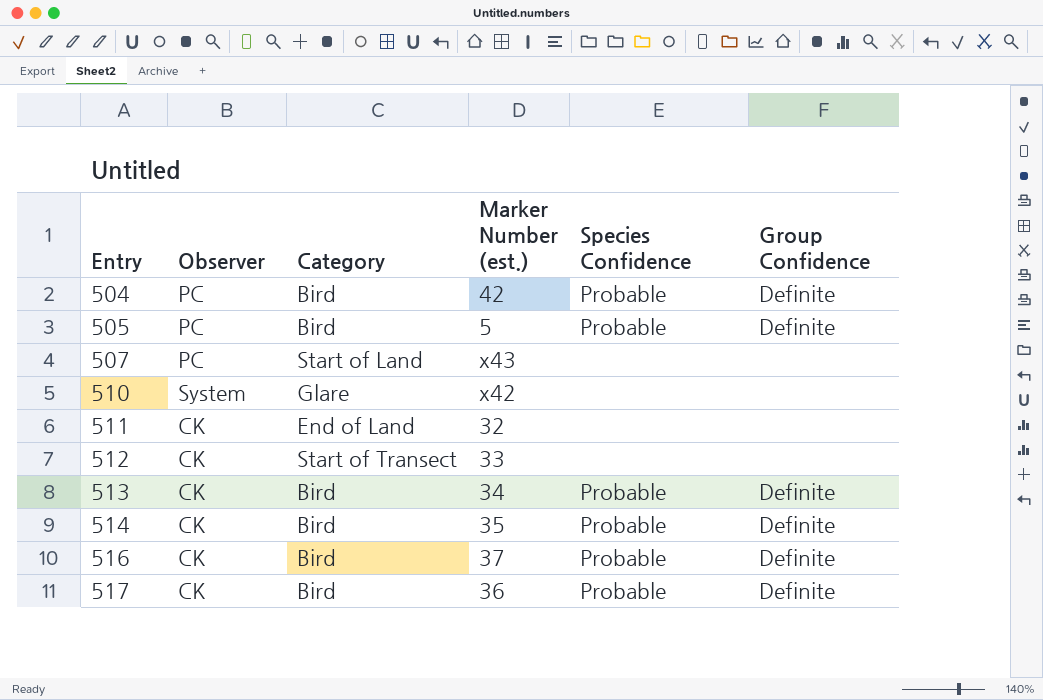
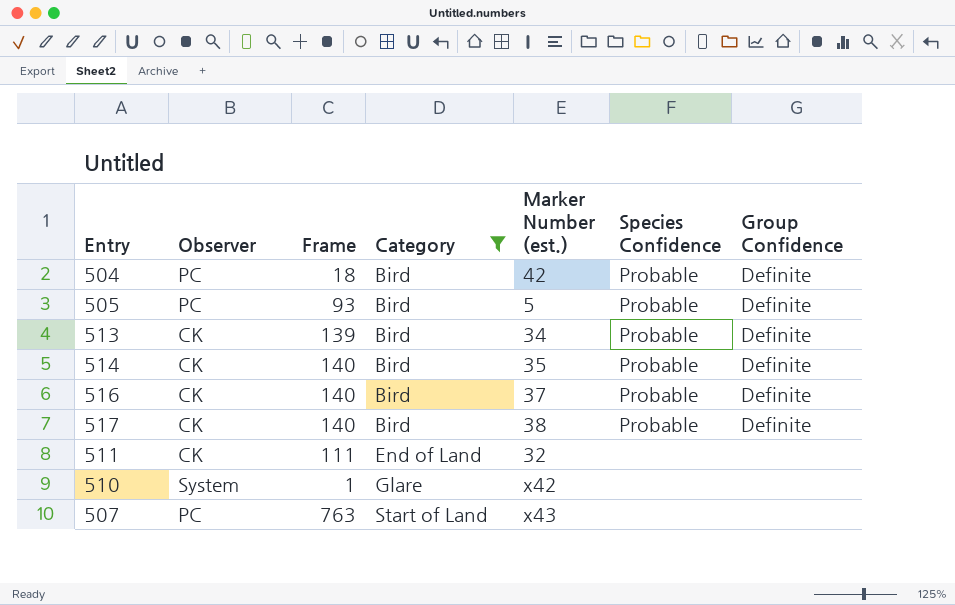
filter: none -> Category != Start of Transect
row order: Entry ascending -> Category ascending
column Frame | position: none -> 3
517 | Marker Number (est.): 36 -> 38

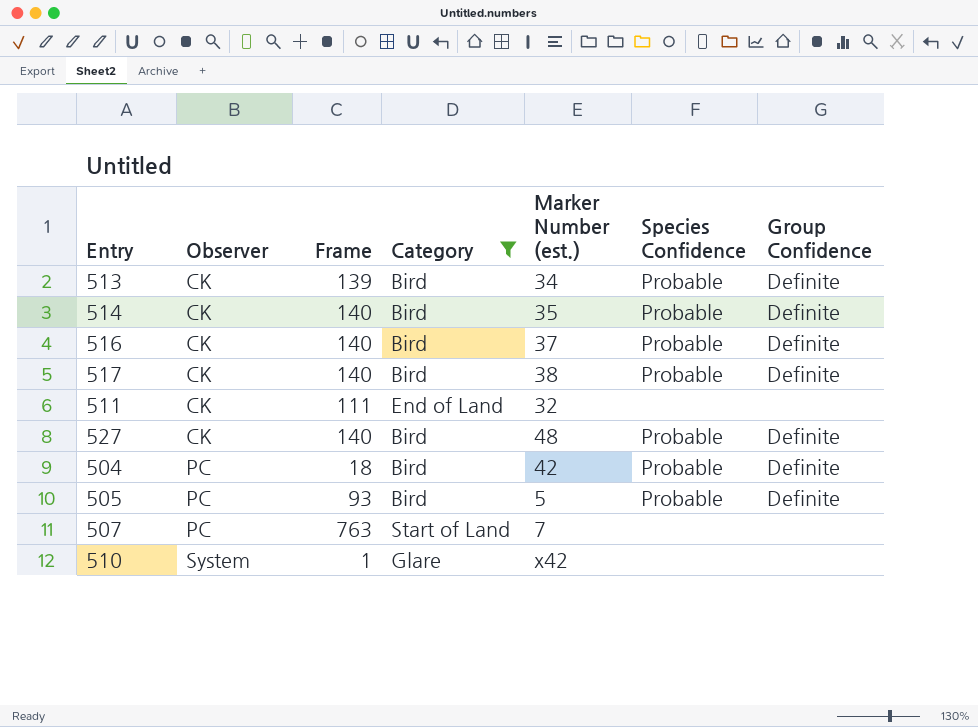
row order: Category ascending -> Observer ascending
row 527: none -> CK | 140 | Bird | 48 | Probable | Definite
507 | Marker Number (est.): x43 -> 7

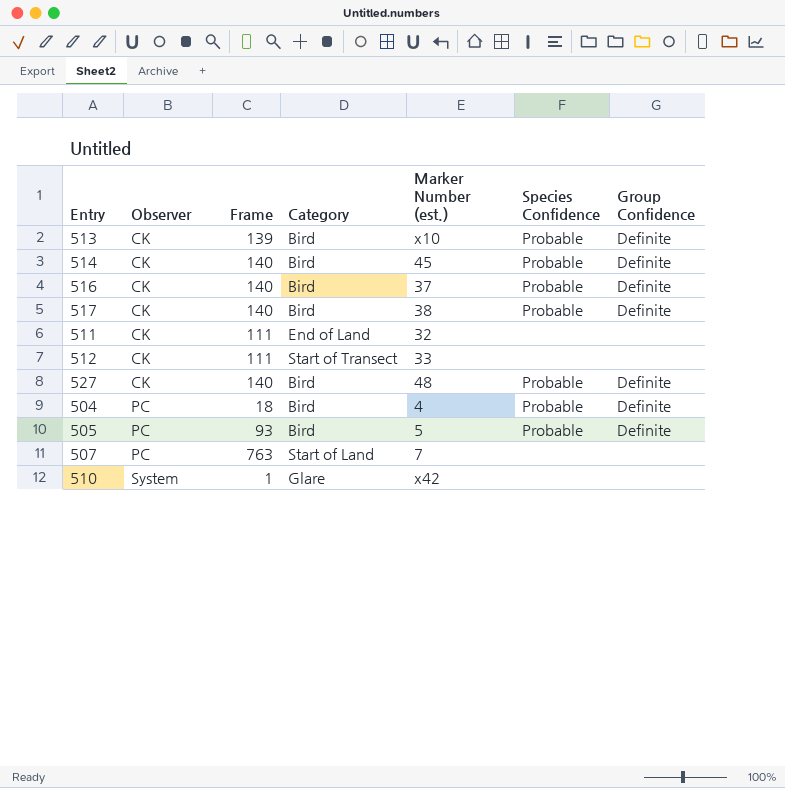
filter: Category != Start of Transect -> none
513 | Marker Number (est.): 34 -> x10
514 | Marker Number (est.): 35 -> 45
504 | Marker Number (est.): 42 -> 4

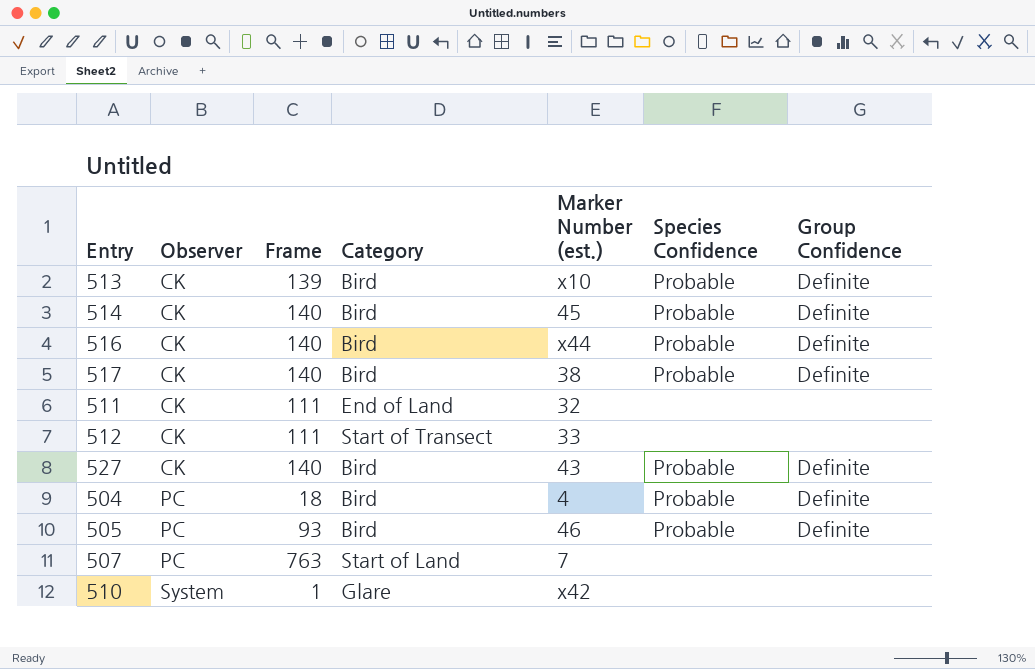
516 | Marker Number (est.): 37 -> x44
527 | Marker Number (est.): 48 -> 43
505 | Marker Number (est.): 5 -> 46

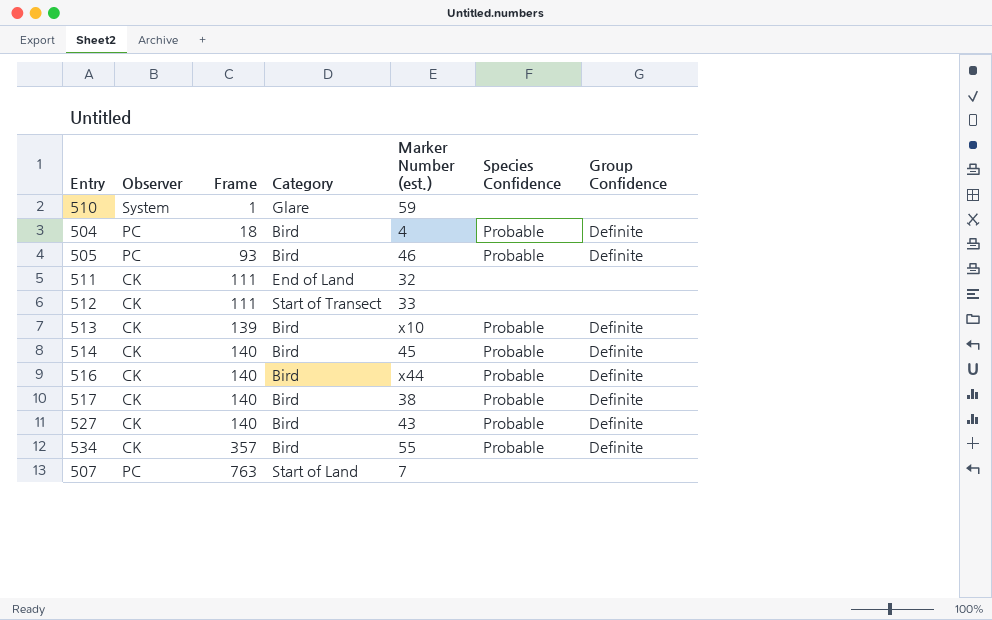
row order: Observer ascending -> Frame ascending
510 | Marker Number (est.): x42 -> 59
row 534: none -> CK | 357 | Bird | 55 | Probable | Definite

